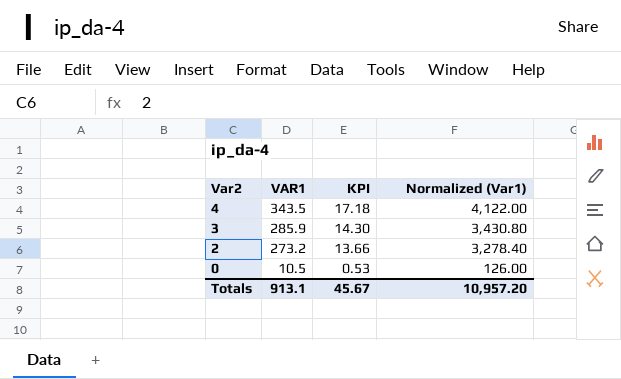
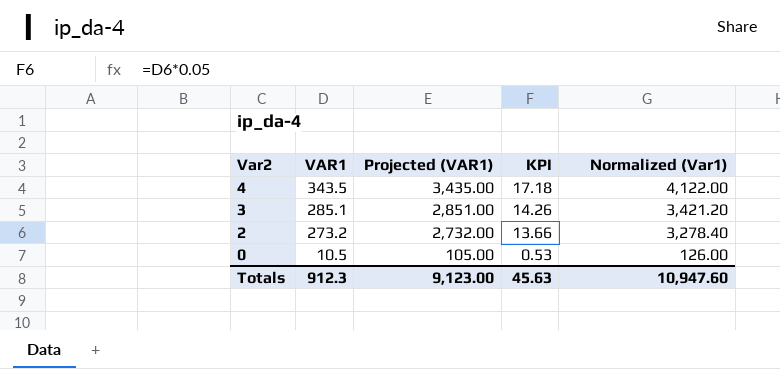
column Projected (VAR1) | formula: none -> [VAR1] * 10
3 | VAR1: 285.9 -> 285.1
3 | KPI: 14.30 -> 14.26
3 | Normalized (Var1): 3,430.80 -> 3,421.20
Totals | VAR1: 913.1 -> 912.3
Totals | KPI: 45.67 -> 45.63
Totals | Normalized (Var1): 10,957.20 -> 10,947.60

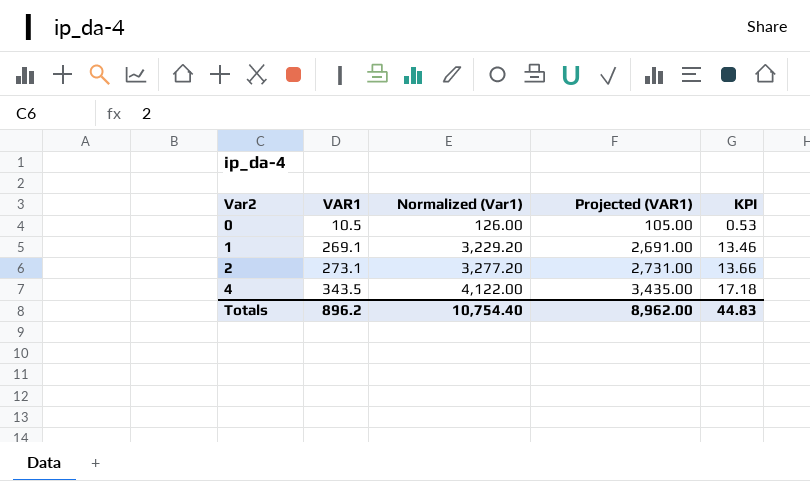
row order: Var2 descending -> Var2 ascending
column Normalized (Var1) | position: 5 -> 3
row 3: 285.1 | 2,851.00 | 14.26 | 3,421.20 -> none
row 1: none -> 269.1 | 3,229.20 | 2,691.00 | 13.46
2 | VAR1: 273.2 -> 273.1
2 | Normalized (Var1): 3,278.40 -> 3,277.20
2 | Projected (VAR1): 2,732.00 -> 2,731.00
Totals | VAR1: 912.3 -> 896.2
Totals | Normalized (Var1): 10,947.60 -> 10,754.40
Totals | Projected (VAR1): 9,123.00 -> 8,962.00
Totals | KPI: 45.63 -> 44.83

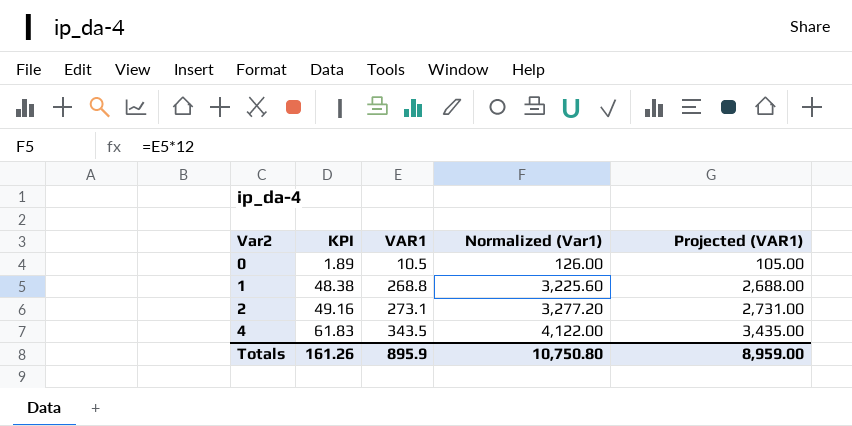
column KPI | formula: [VAR1] * 0.05 -> [VAR1] * 0.18
column KPI | position: 5 -> 2
1 | VAR1: 269.1 -> 268.8
1 | Normalized (Var1): 3,229.20 -> 3,225.60
1 | Projected (VAR1): 2,691.00 -> 2,688.00
Totals | KPI: 44.83 -> 161.26
Totals | VAR1: 896.2 -> 895.9
Totals | Normalized (Var1): 10,754.40 -> 10,750.80
Totals | Projected (VAR1): 8,962.00 -> 8,959.00

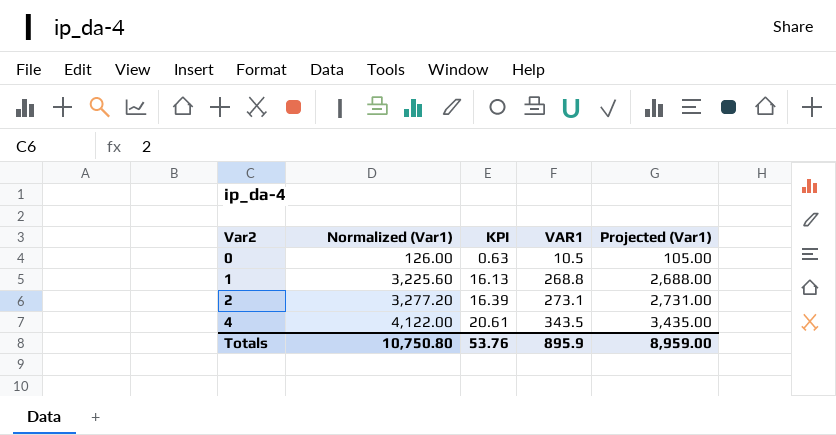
column Normalized (Var1) | position: 4 -> 2
column KPI | formula: [VAR1] * 0.18 -> [VAR1] * 0.06
column name: Projected (VAR1) -> Projected (Var1)
Totals | KPI: 161.26 -> 53.76

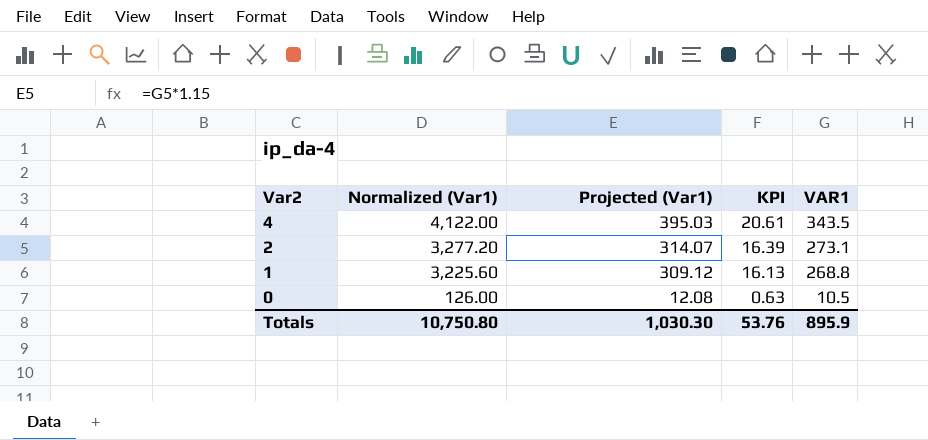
row order: Var2 ascending -> Var2 descending
column Projected (Var1) | formula: [VAR1] * 10 -> [VAR1] * 1.15
column Projected (Var1) | position: 5 -> 3
Totals | Projected (Var1): 8,959.00 -> 1,030.30

